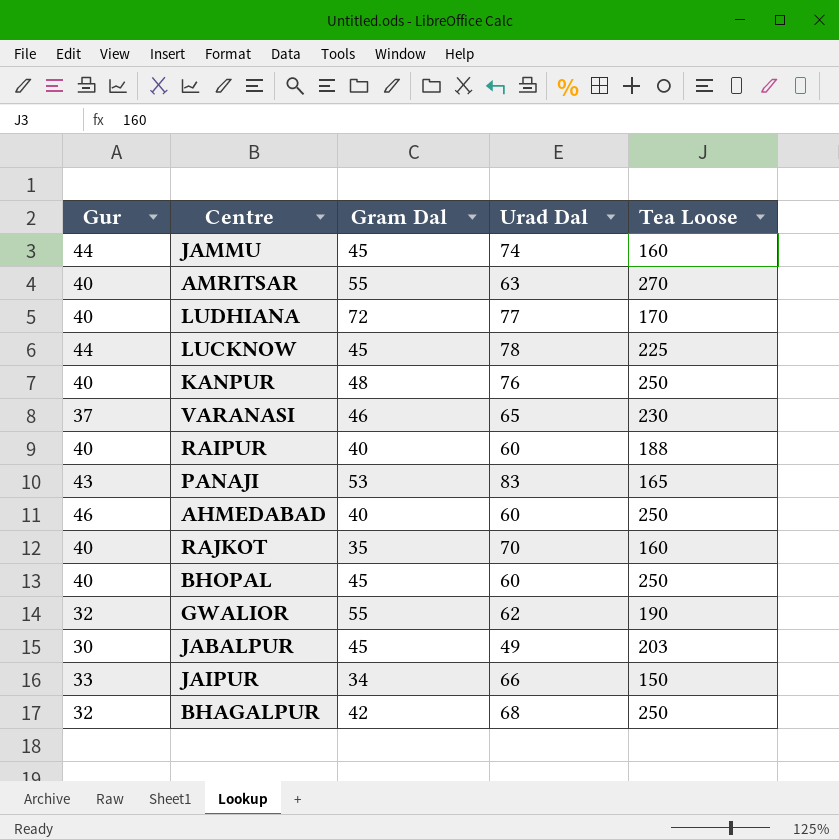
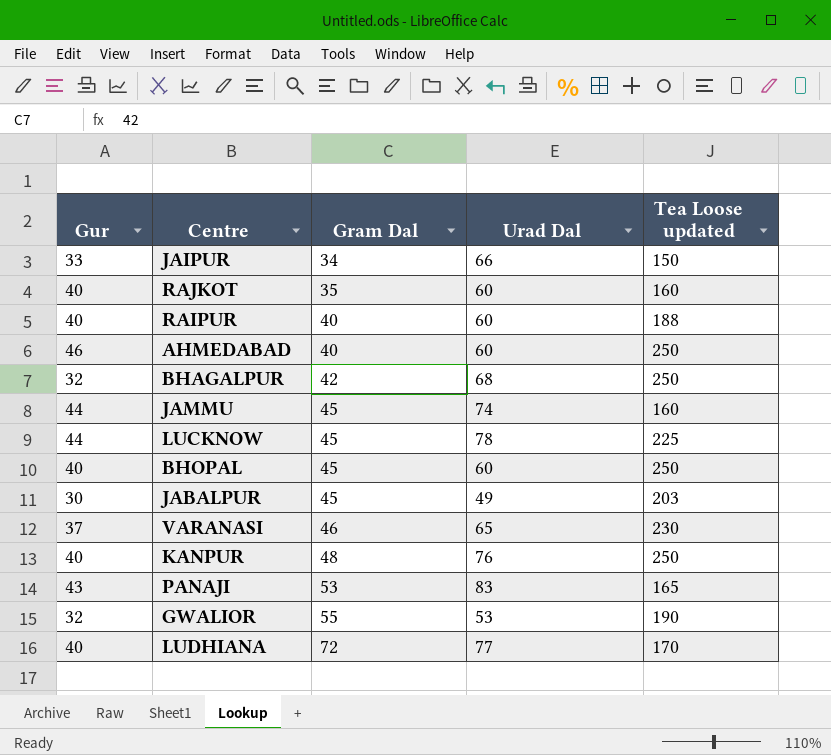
row order: none -> Gram Dal ascending
column name: Tea Loose -> Tea Loose updated
row AMRITSAR: 40 | 55 | 63 | 270 -> none
RAJKOT | Urad Dal: 70 -> 60
GWALIOR | Urad Dal: 62 -> 53

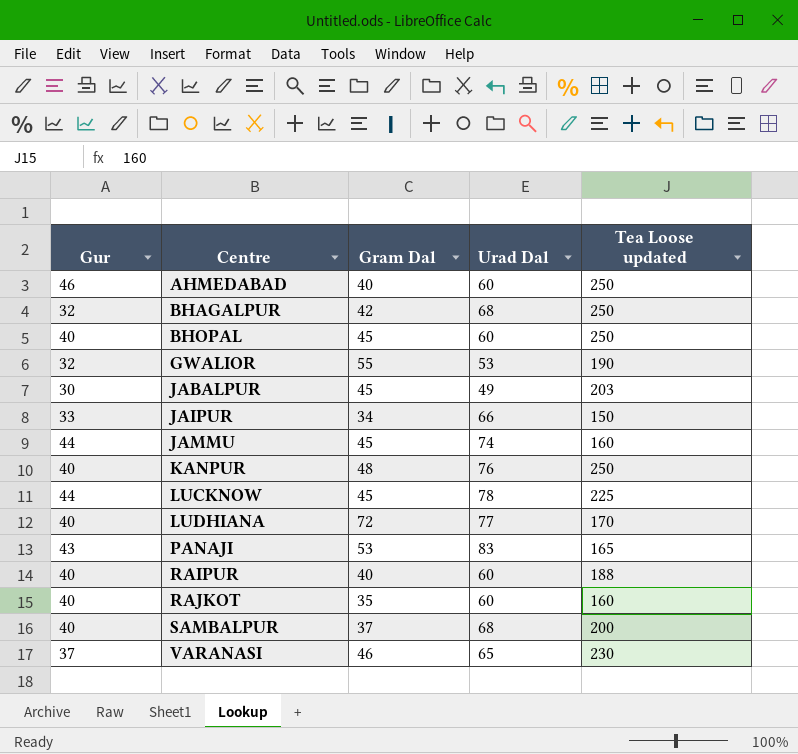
row order: Gram Dal ascending -> Centre ascending
row SAMBALPUR: none -> 40 | 37 | 68 | 200

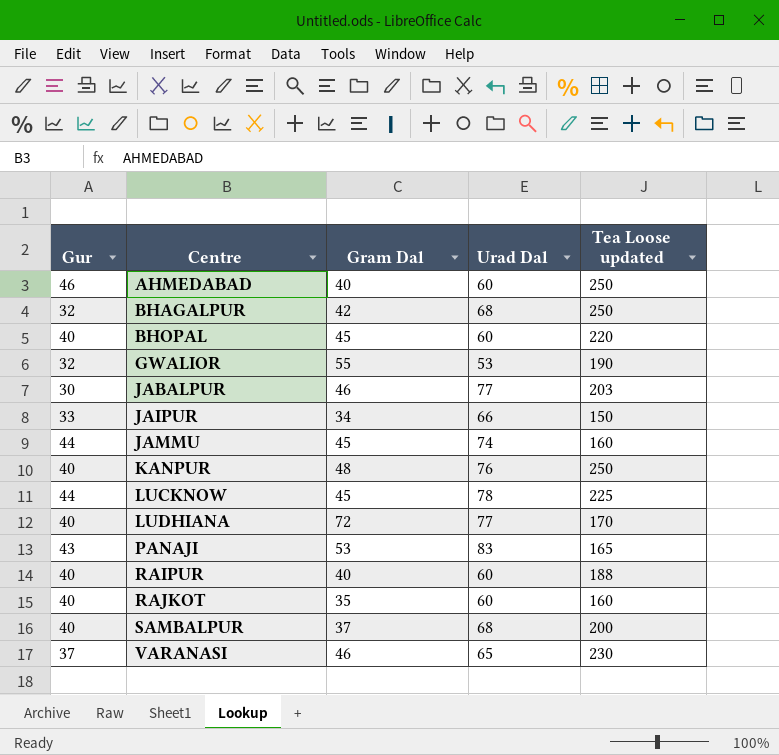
BHOPAL | Tea Loose updated: 250 -> 220
JABALPUR | Gram Dal: 45 -> 46
JABALPUR | Urad Dal: 49 -> 77

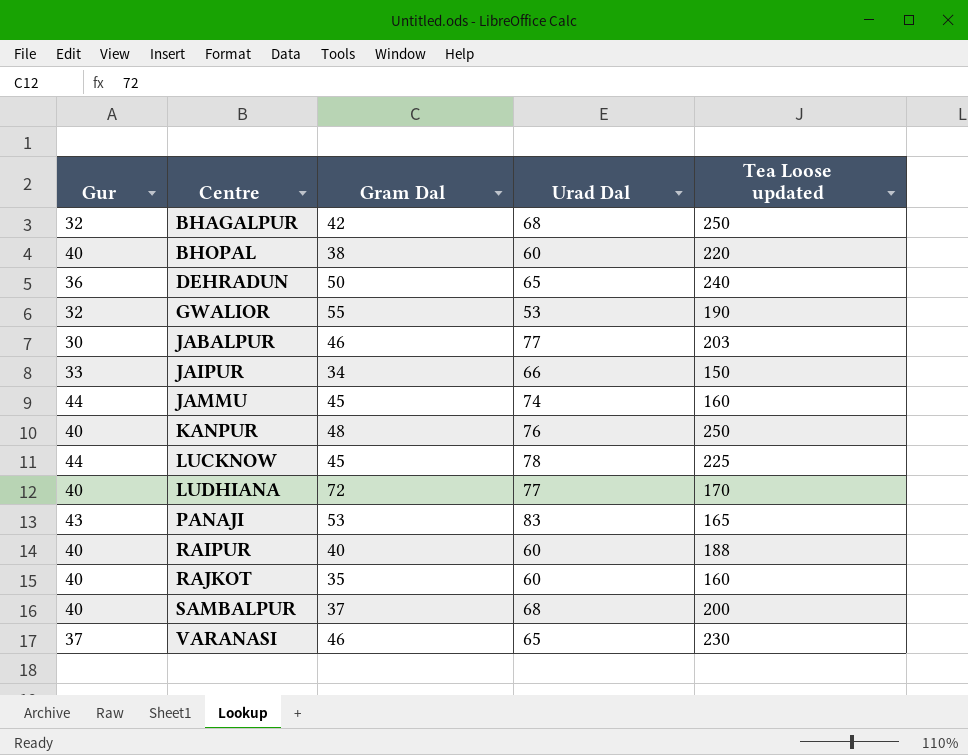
row AHMEDABAD: 46 | 40 | 60 | 250 -> none
BHOPAL | Gram Dal: 45 -> 38
row DEHRADUN: none -> 36 | 50 | 65 | 240

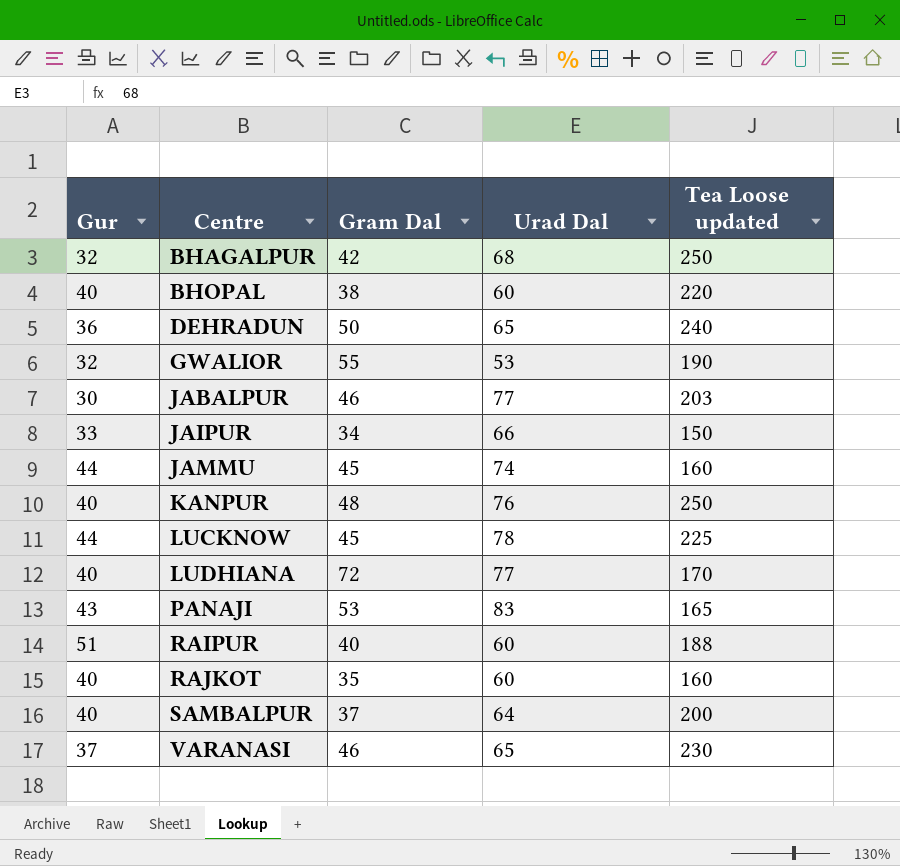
RAIPUR | Gur: 40 -> 51
SAMBALPUR | Urad Dal: 68 -> 64

